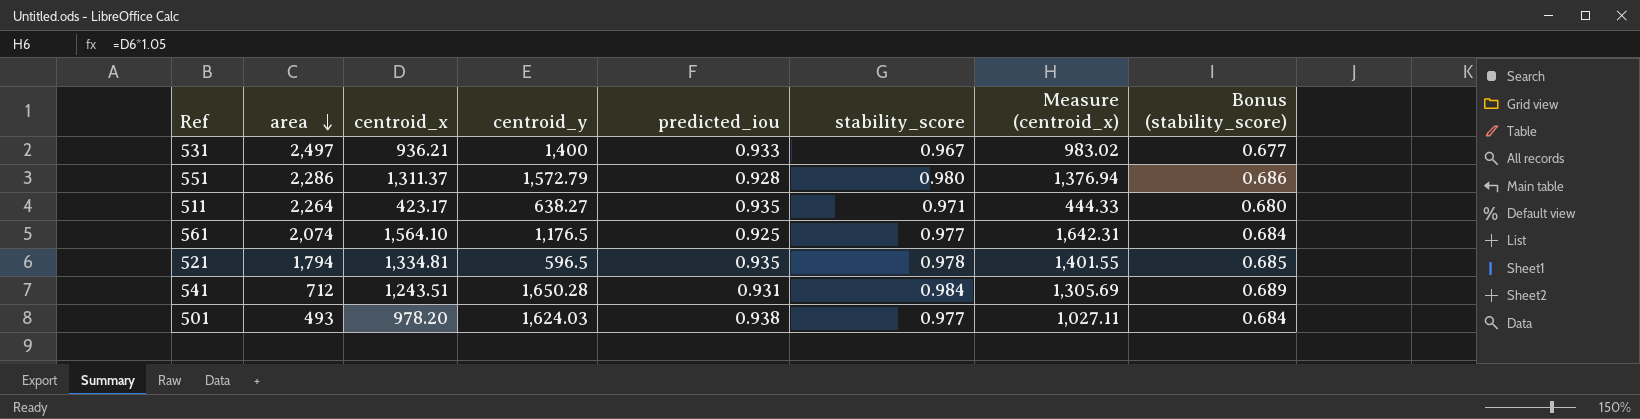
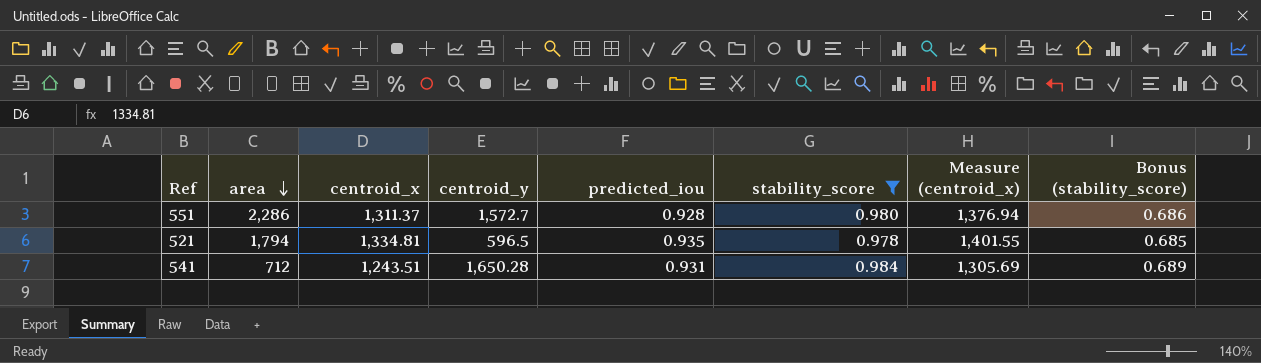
filter: none -> stability_score >= 0.978
551 | centroid_y: 1,572.79 -> 1,572.7

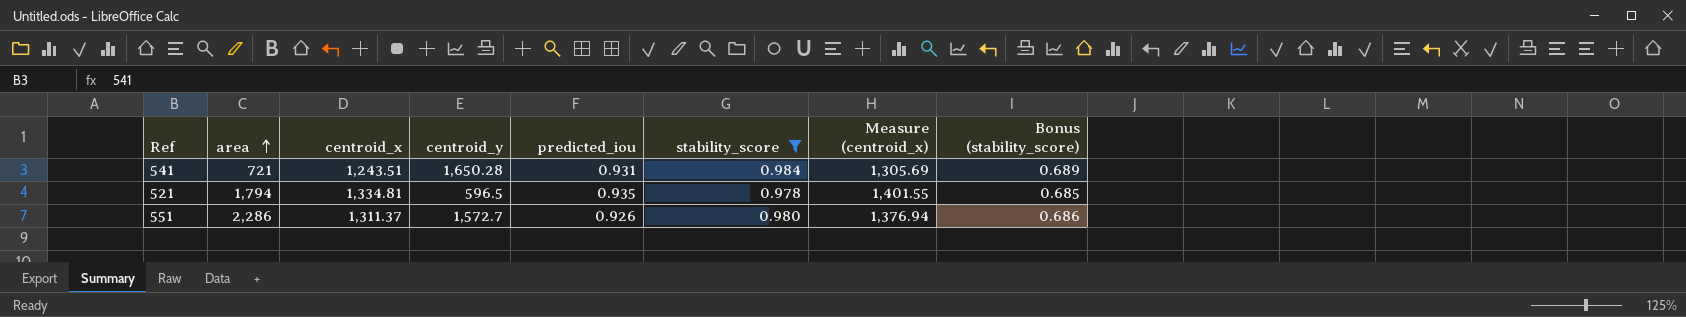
row order: area descending -> area ascending
541 | area: 712 -> 721
551 | predicted_iou: 0.928 -> 0.926

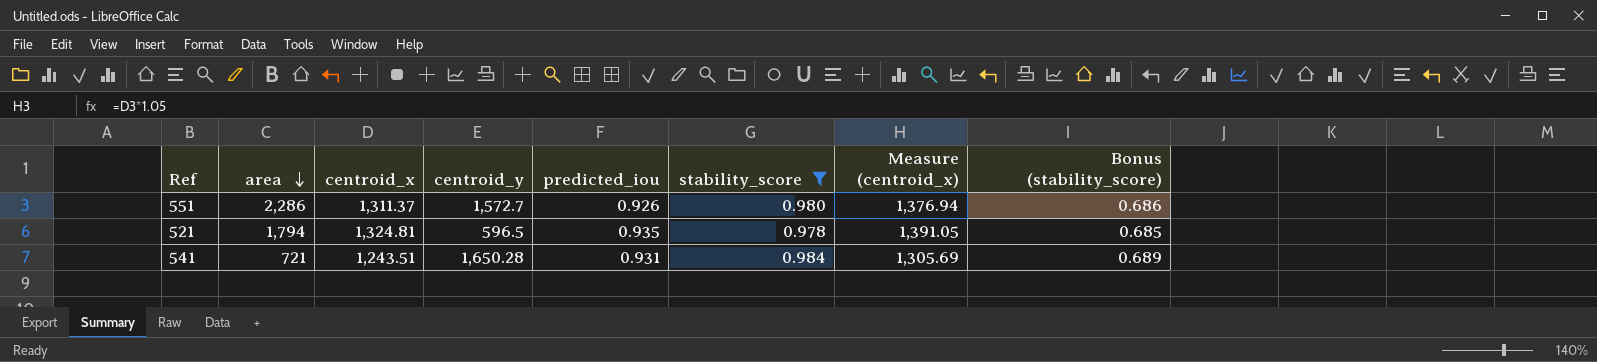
row order: area ascending -> area descending
521 | centroid_x: 1,334.81 -> 1,324.81
521 | Measure (centroid_x): 1,401.55 -> 1,391.05

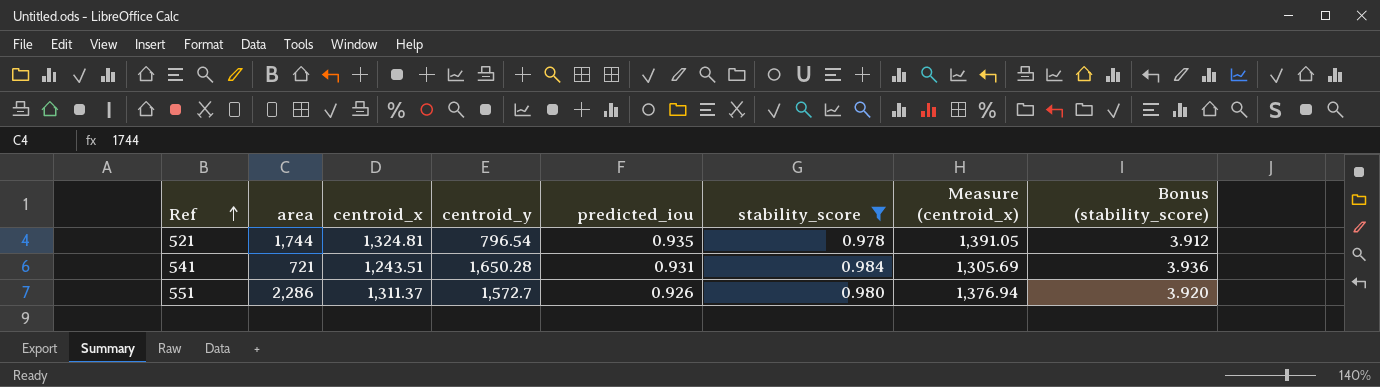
row order: area descending -> Ref ascending
column Bonus (stability_score) | formula: [stability_score] * 0.7 -> [stability_score] * 4
521 | area: 1,794 -> 1,744
521 | centroid_y: 596.5 -> 796.54

